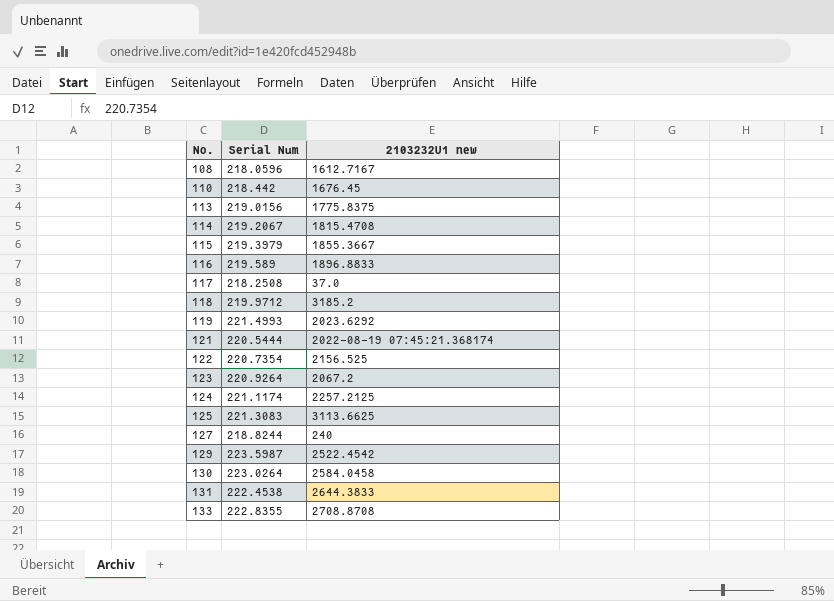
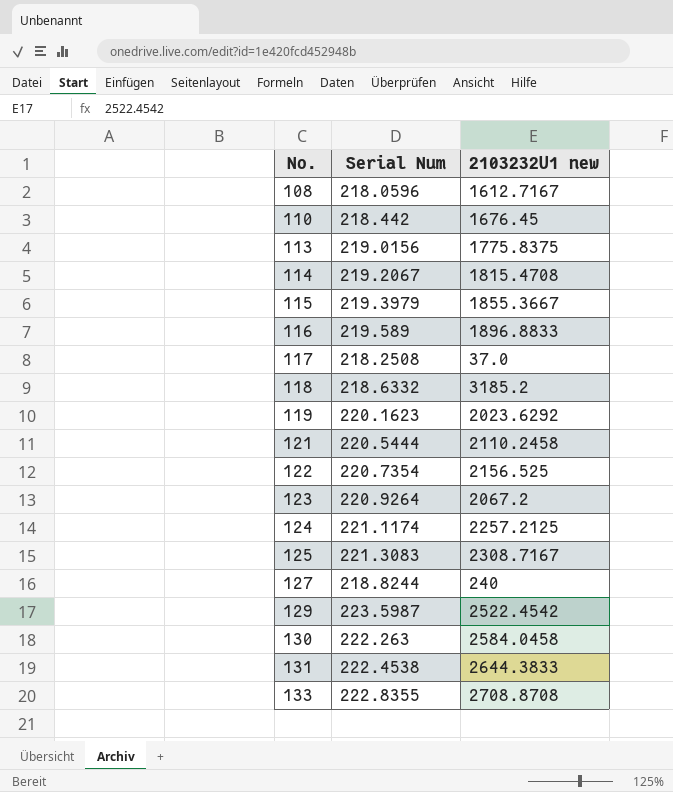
118 | Serial Num: 219.9712 -> 218.6332
119 | Serial Num: 221.4993 -> 220.1623
121 | 2103232U1 new: 2022-08-19 07:45:21.368174 -> 2110.2458
125 | 2103232U1 new: 3113.6625 -> 2308.7167
130 | Serial Num: 223.0264 -> 222.263

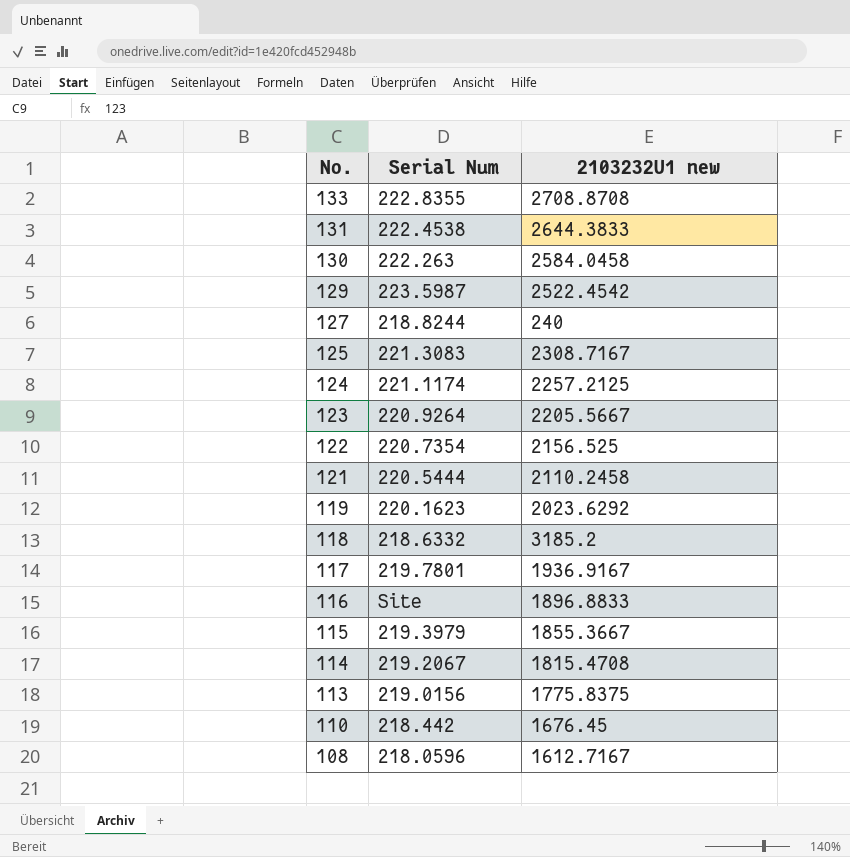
row order: No. ascending -> No. descending
123 | 2103232U1 new: 2067.2 -> 2205.5667
117 | Serial Num: 218.2508 -> 219.7801
117 | 2103232U1 new: 37.0 -> 1936.9167
116 | Serial Num: 219.589 -> Site

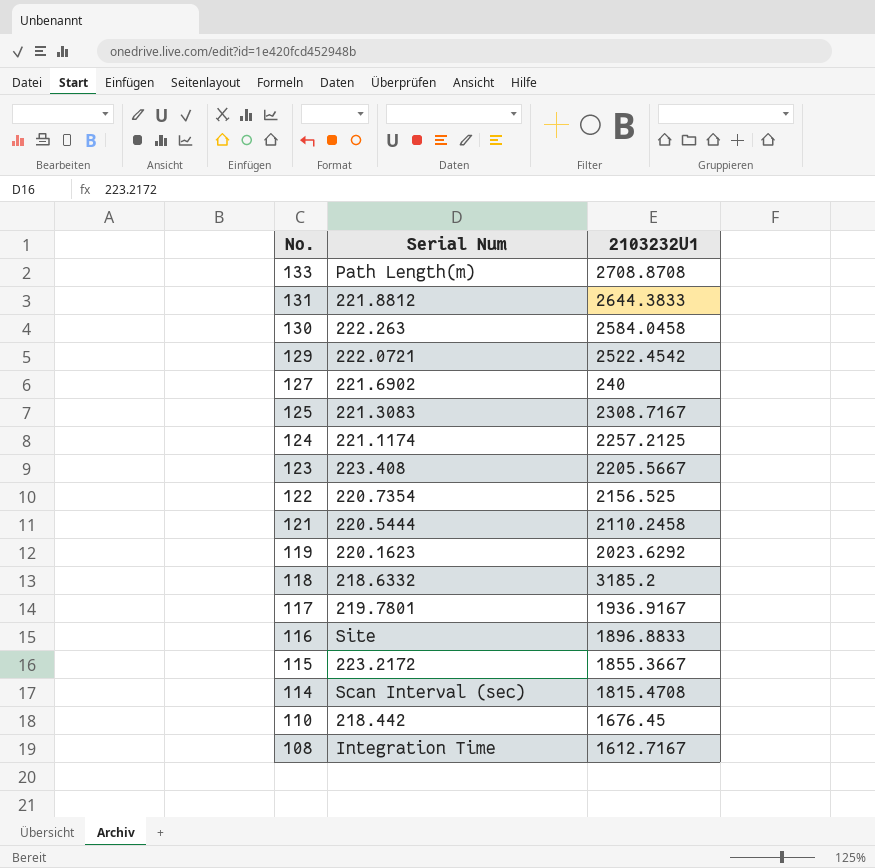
column name: 2103232U1 new -> 2103232U1
row 113: 219.0156 | 1775.8375 -> none
133 | Serial Num: 222.8355 -> Path Length(m)
131 | Serial Num: 222.4538 -> 221.8812
129 | Serial Num: 223.5987 -> 222.0721
127 | Serial Num: 218.8244 -> 221.6902
123 | Serial Num: 220.9264 -> 223.408
115 | Serial Num: 219.3979 -> 223.2172
114 | Serial Num: 219.2067 -> Scan Interval (sec)
108 | Serial Num: 218.0596 -> Integration Time

